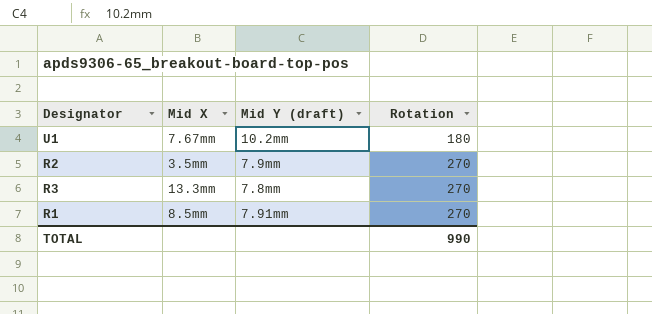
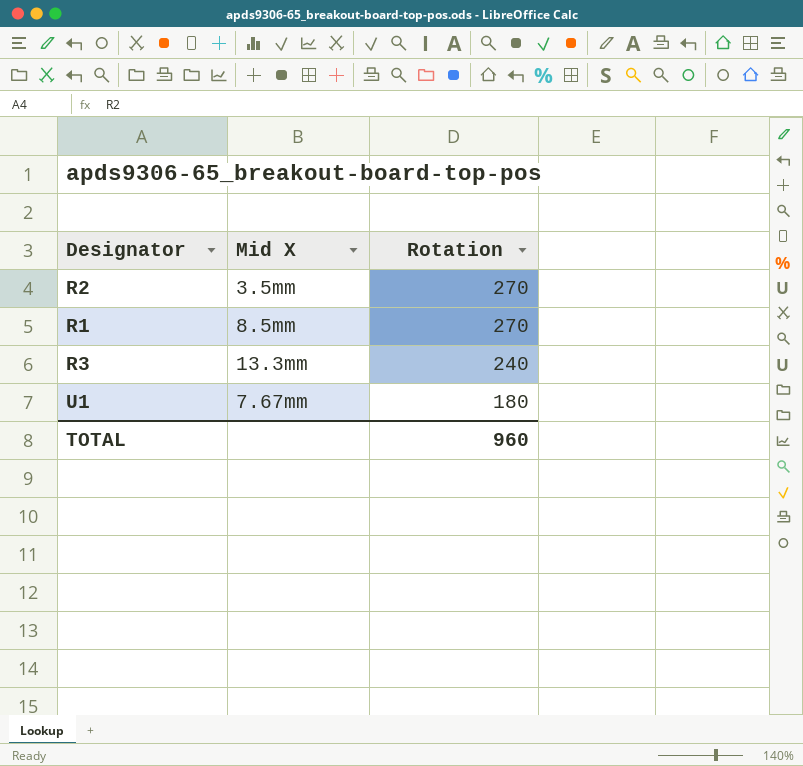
row order: Rotation ascending -> Rotation descending
column Mid Y (draft) | position: 3 -> none
R3 | Rotation: 270 -> 240
TOTAL | Rotation: 990 -> 960

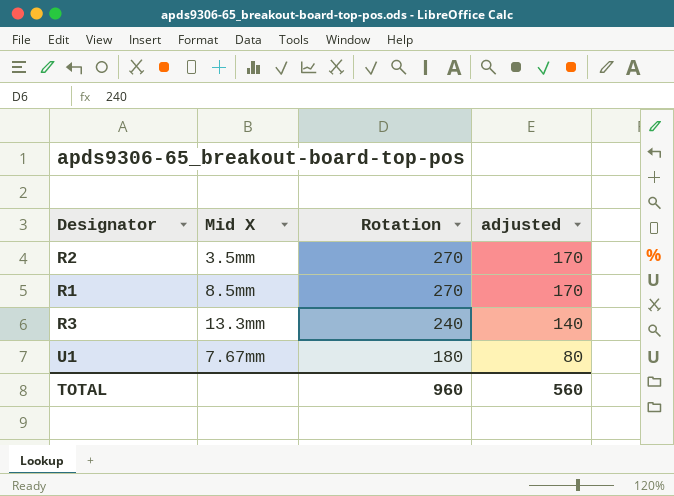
column adjusted | formula: none -> [Rotation] - 100

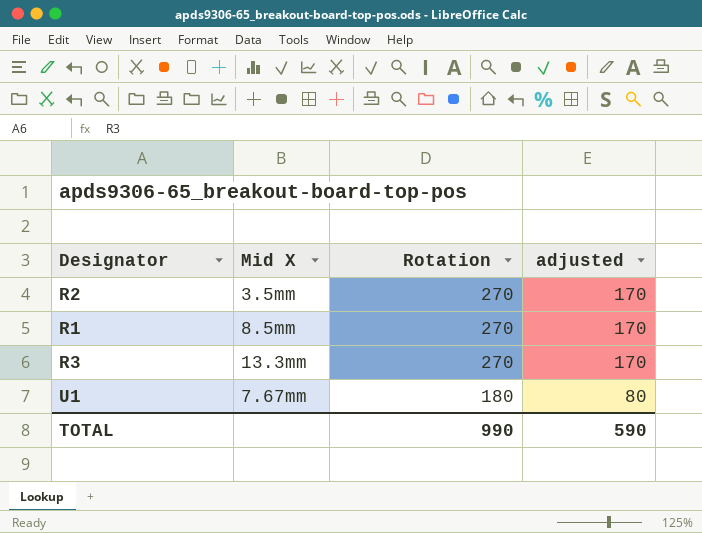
R3 | Rotation: 240 -> 270
R3 | adjusted: 140 -> 170
TOTAL | Rotation: 960 -> 990
TOTAL | adjusted: 560 -> 590

